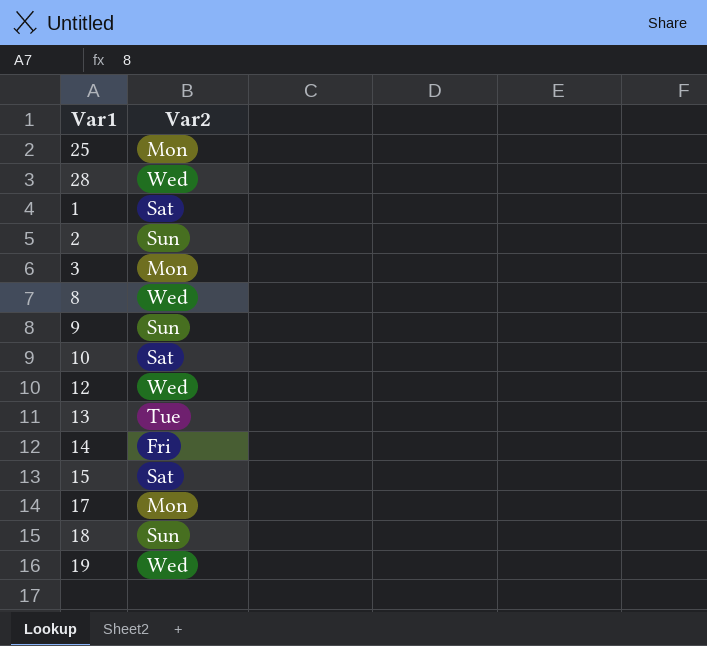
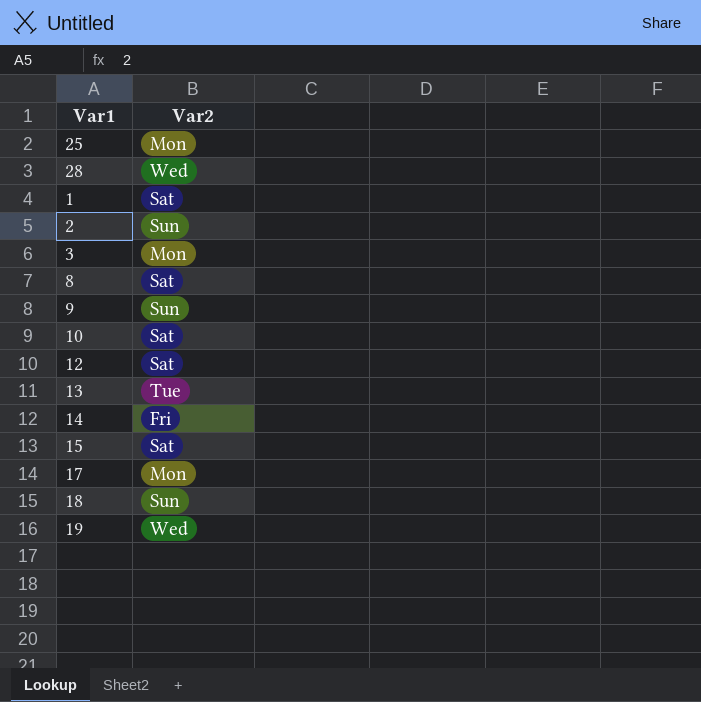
8 | Var2: Wed -> Sat
12 | Var2: Wed -> Sat

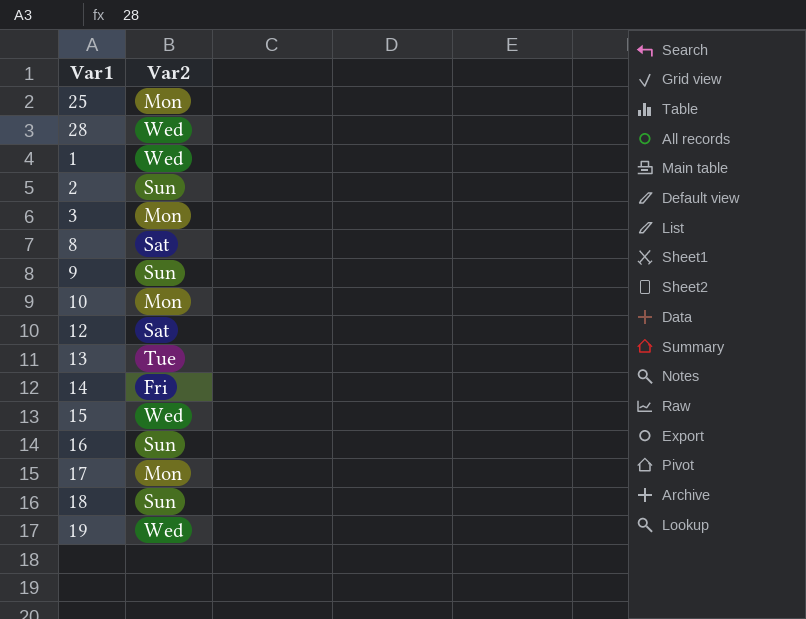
1 | Var2: Sat -> Wed
10 | Var2: Sat -> Mon
15 | Var2: Sat -> Wed
row 16: none -> Sun

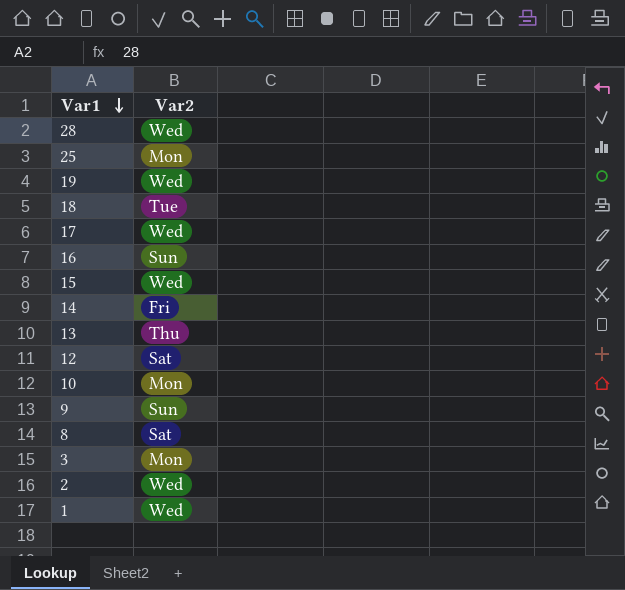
row order: none -> Var1 descending
18 | Var2: Sun -> Tue
17 | Var2: Mon -> Wed
13 | Var2: Tue -> Thu
2 | Var2: Sun -> Wed

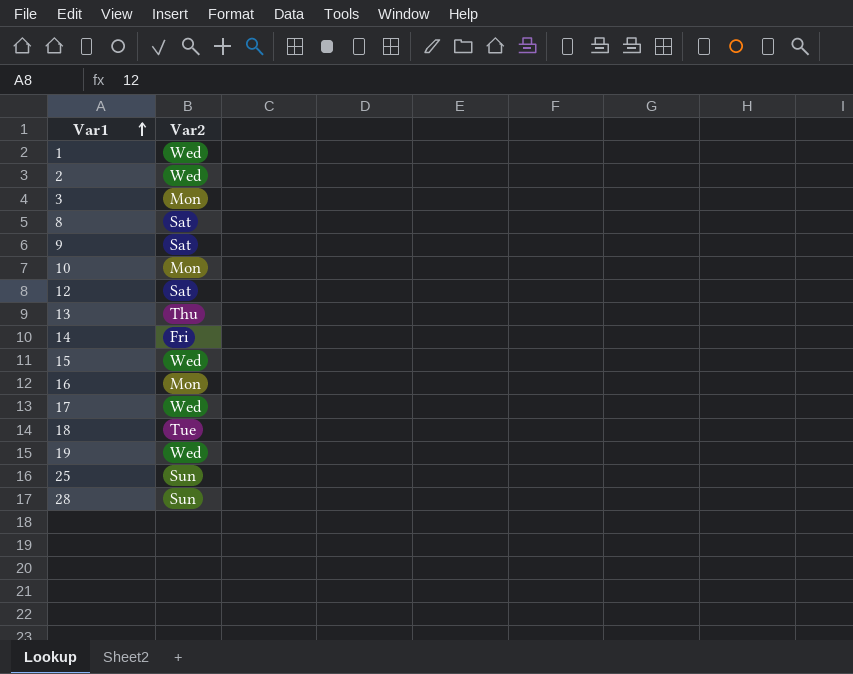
row order: Var1 descending -> Var1 ascending
9 | Var2: Sun -> Sat
16 | Var2: Sun -> Mon
25 | Var2: Mon -> Sun
28 | Var2: Wed -> Sun

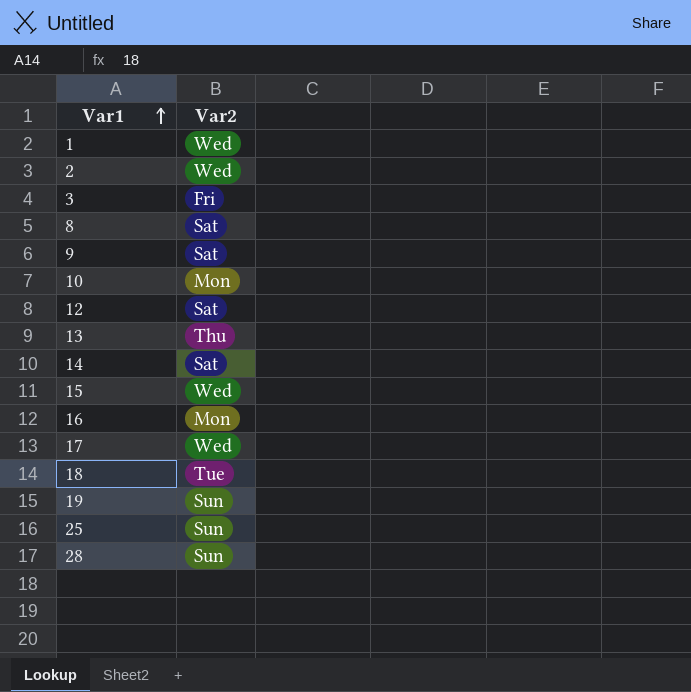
3 | Var2: Mon -> Fri
14 | Var2: Fri -> Sat
19 | Var2: Wed -> Sun

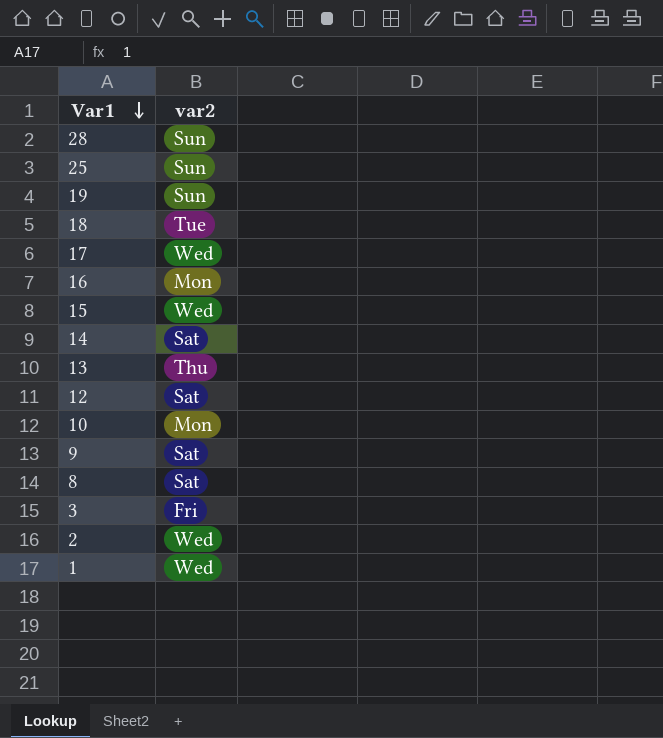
row order: Var1 ascending -> Var1 descending
column name: Var2 -> var2

